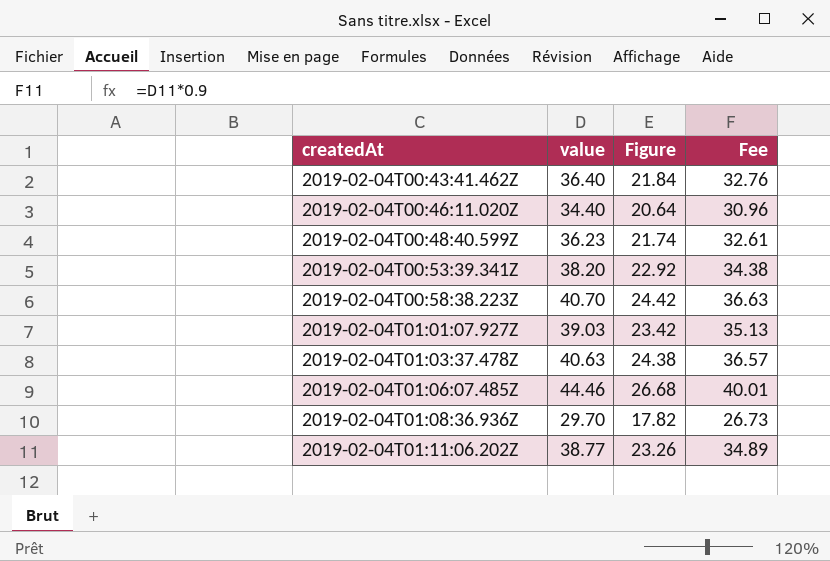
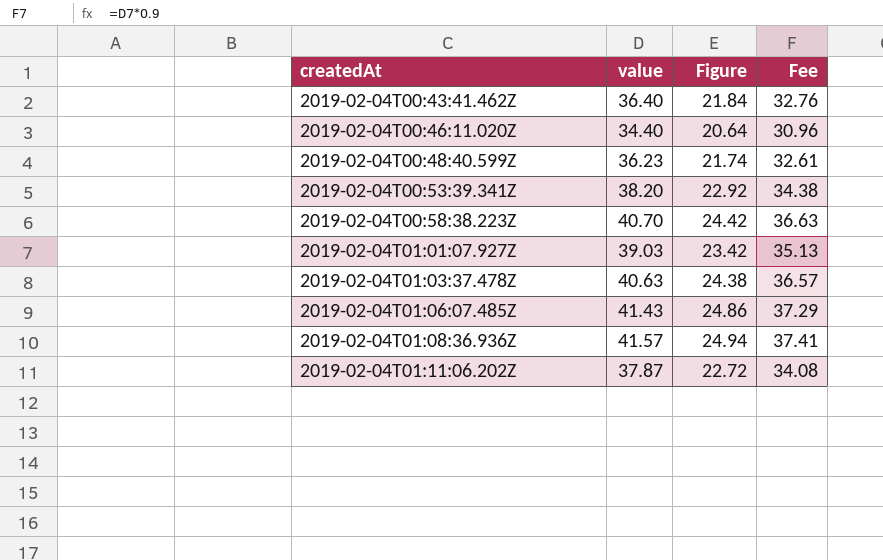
2019-02-04T01:06:07.485Z | value: 44.46 -> 41.43
2019-02-04T01:06:07.485Z | Figure: 26.68 -> 24.86
2019-02-04T01:06:07.485Z | Fee: 40.01 -> 37.29
2019-02-04T01:08:36.936Z | value: 29.70 -> 41.57
2019-02-04T01:08:36.936Z | Figure: 17.82 -> 24.94
2019-02-04T01:08:36.936Z | Fee: 26.73 -> 37.41
2019-02-04T01:11:06.202Z | value: 38.77 -> 37.87
2019-02-04T01:11:06.202Z | Figure: 23.26 -> 22.72
2019-02-04T01:11:06.202Z | Fee: 34.89 -> 34.08

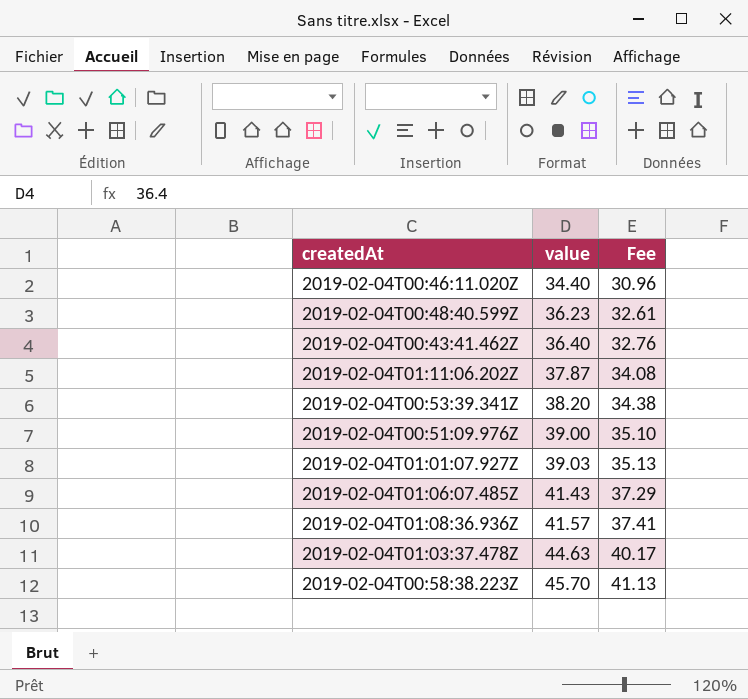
row order: createdAt ascending -> value ascending
column Figure | formula: [value] * 0.6 -> none
row 2019-02-04T00:51:09.976Z: none -> 39.00 | 35.10
2019-02-04T01:03:37.478Z | value: 40.63 -> 44.63
2019-02-04T01:03:37.478Z | Fee: 36.57 -> 40.17
2019-02-04T00:58:38.223Z | value: 40.70 -> 45.70
2019-02-04T00:58:38.223Z | Fee: 36.63 -> 41.13

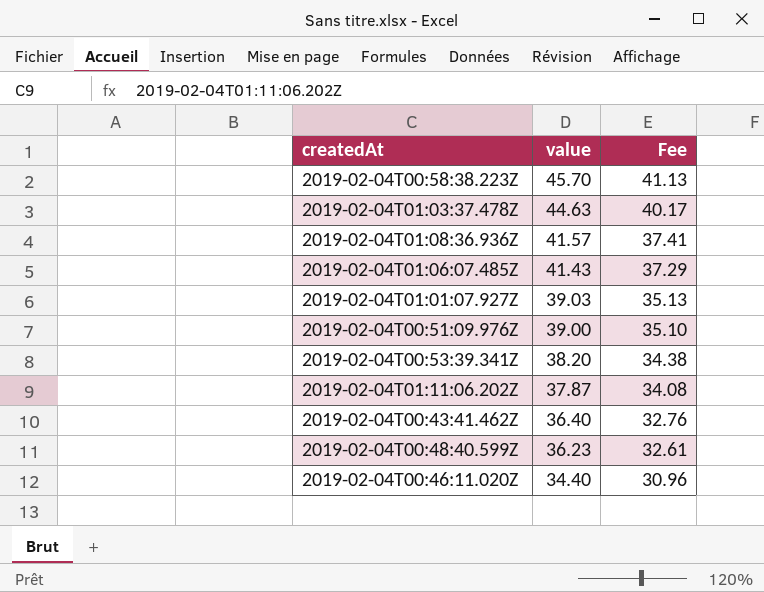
row order: value ascending -> value descending

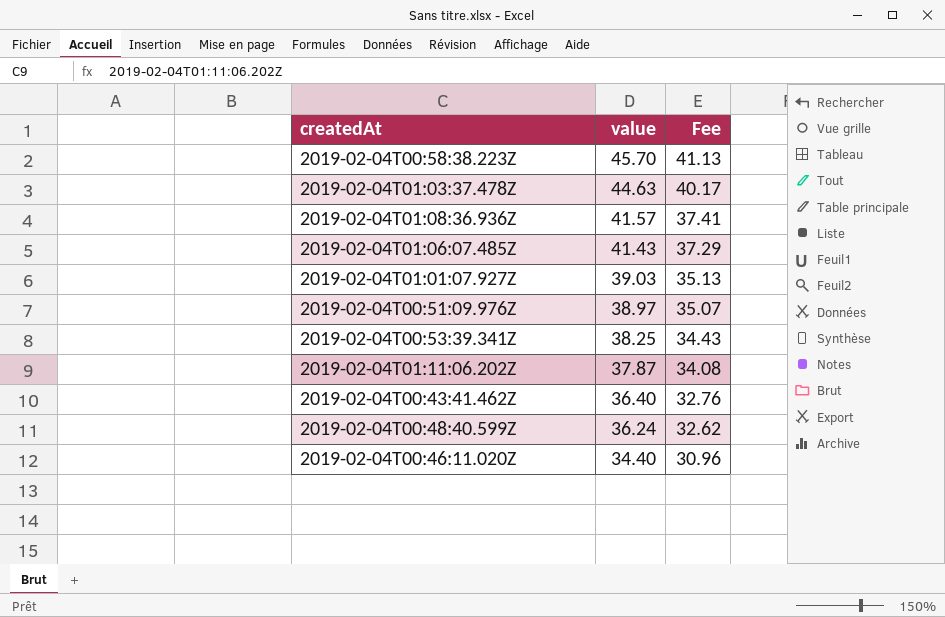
2019-02-04T00:51:09.976Z | value: 39.00 -> 38.97
2019-02-04T00:51:09.976Z | Fee: 35.10 -> 35.07
2019-02-04T00:53:39.341Z | value: 38.20 -> 38.25
2019-02-04T00:53:39.341Z | Fee: 34.38 -> 34.43
2019-02-04T00:48:40.599Z | value: 36.23 -> 36.24
2019-02-04T00:48:40.599Z | Fee: 32.61 -> 32.62

